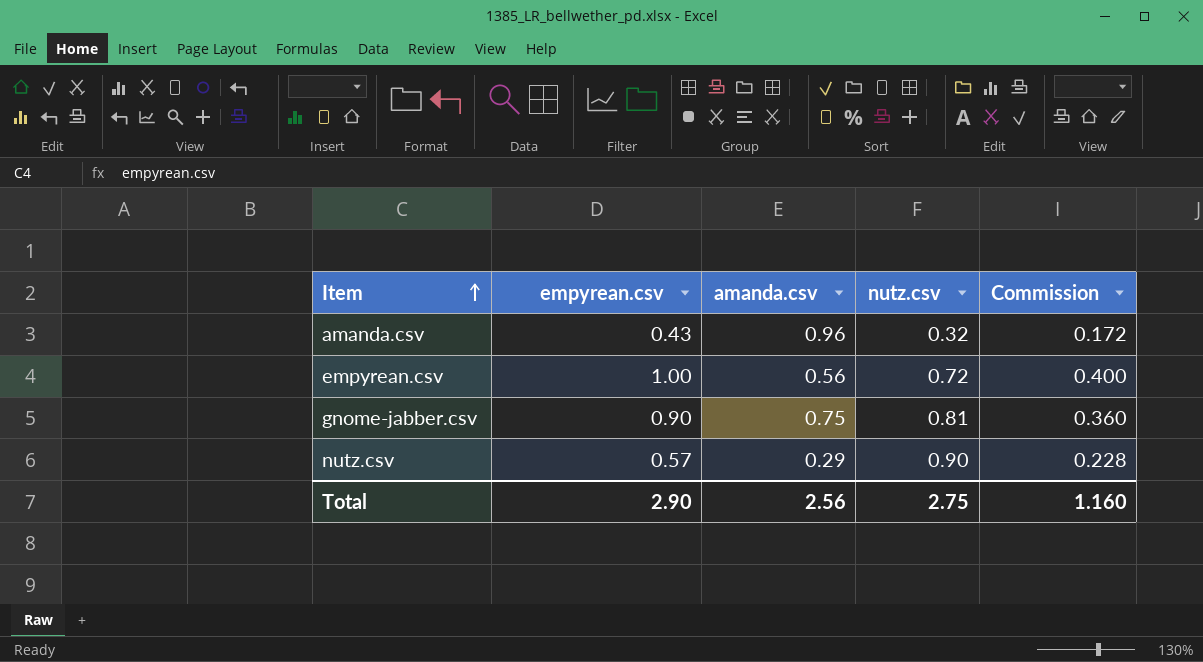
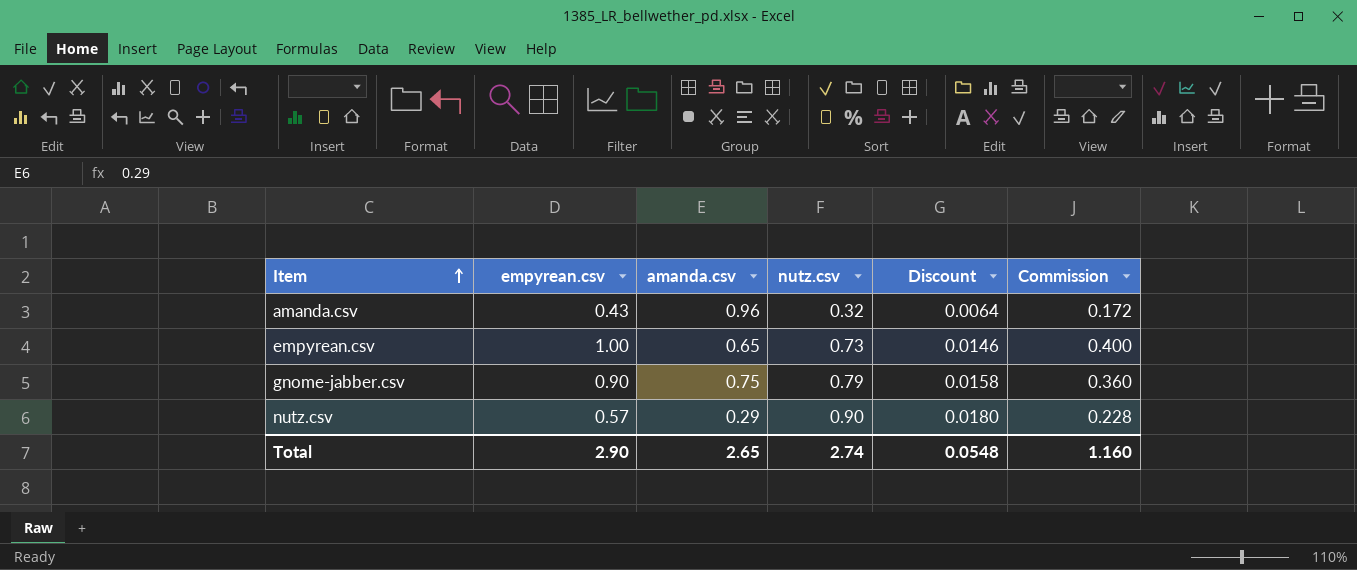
column Discount | formula: none -> [nutz.csv] * 0.02
empyrean.csv | amanda.csv: 0.56 -> 0.65
empyrean.csv | nutz.csv: 0.72 -> 0.73
gnome-jabber.csv | nutz.csv: 0.81 -> 0.79
Total | amanda.csv: 2.56 -> 2.65
Total | nutz.csv: 2.75 -> 2.74

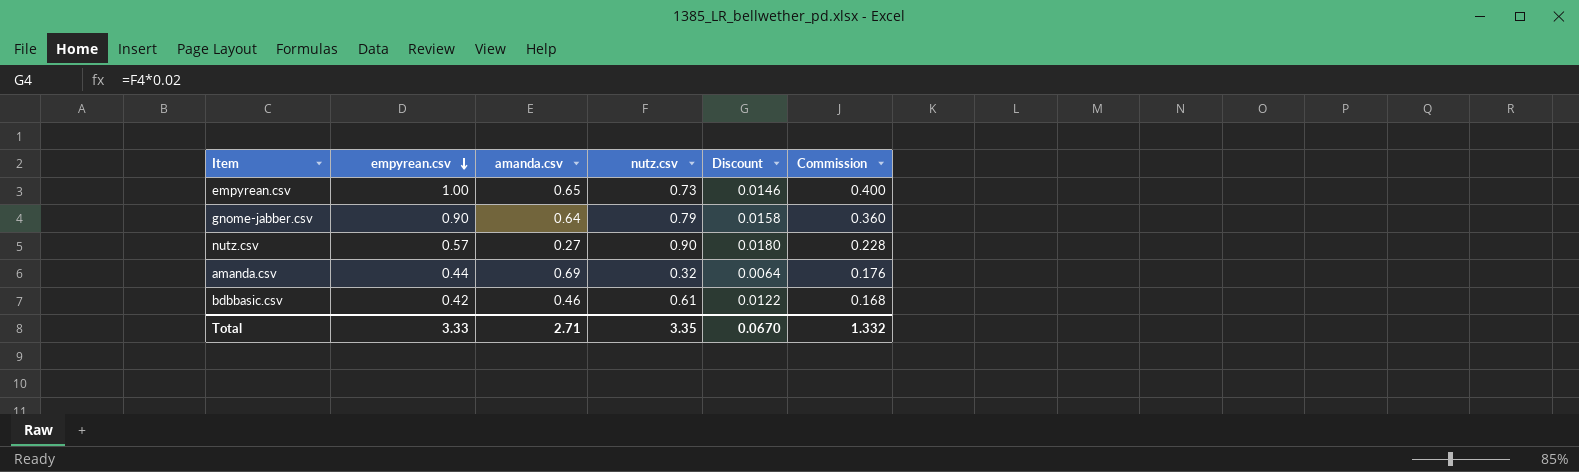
row order: Item ascending -> empyrean.csv descending
gnome-jabber.csv | amanda.csv: 0.75 -> 0.64
nutz.csv | amanda.csv: 0.29 -> 0.27
amanda.csv | empyrean.csv: 0.43 -> 0.44
amanda.csv | amanda.csv: 0.96 -> 0.69
amanda.csv | Commission: 0.172 -> 0.176
row bdbbasic.csv: none -> 0.42 | 0.46 | 0.61 | 0.0122 | 0.168
Total | empyrean.csv: 2.90 -> 3.33
Total | amanda.csv: 2.65 -> 2.71
Total | nutz.csv: 2.74 -> 3.35
Total | Discount: 0.0548 -> 0.0670
Total | Commission: 1.160 -> 1.332

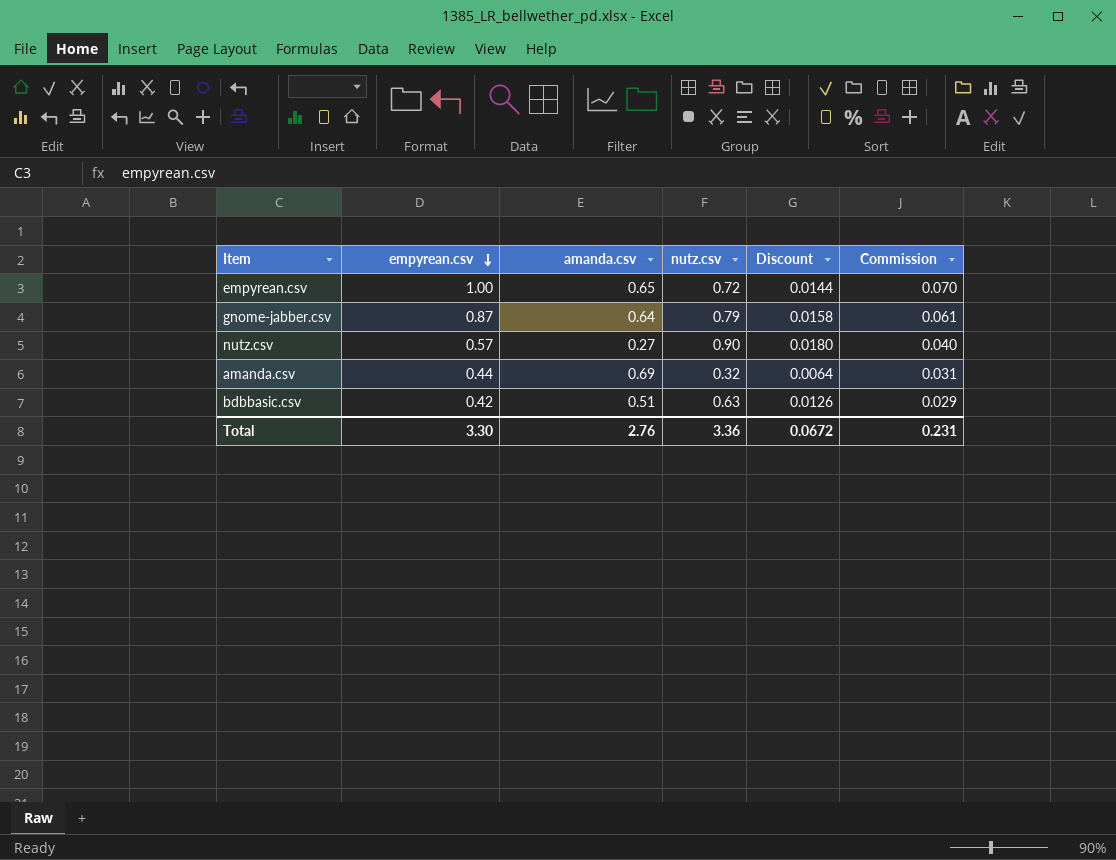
column Commission | formula: [empyrean.csv] * 0.4 -> [empyrean.csv] * 0.07
empyrean.csv | nutz.csv: 0.73 -> 0.72
empyrean.csv | Discount: 0.0146 -> 0.0144
gnome-jabber.csv | empyrean.csv: 0.90 -> 0.87
bdbbasic.csv | amanda.csv: 0.46 -> 0.51
bdbbasic.csv | nutz.csv: 0.61 -> 0.63
bdbbasic.csv | Discount: 0.0122 -> 0.0126
Total | empyrean.csv: 3.33 -> 3.30
Total | amanda.csv: 2.71 -> 2.76
Total | nutz.csv: 3.35 -> 3.36
Total | Discount: 0.0670 -> 0.0672
Total | Commission: 1.332 -> 0.231

